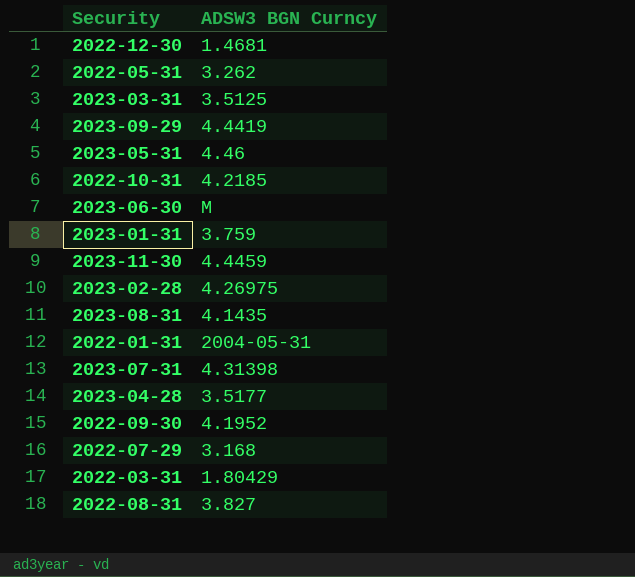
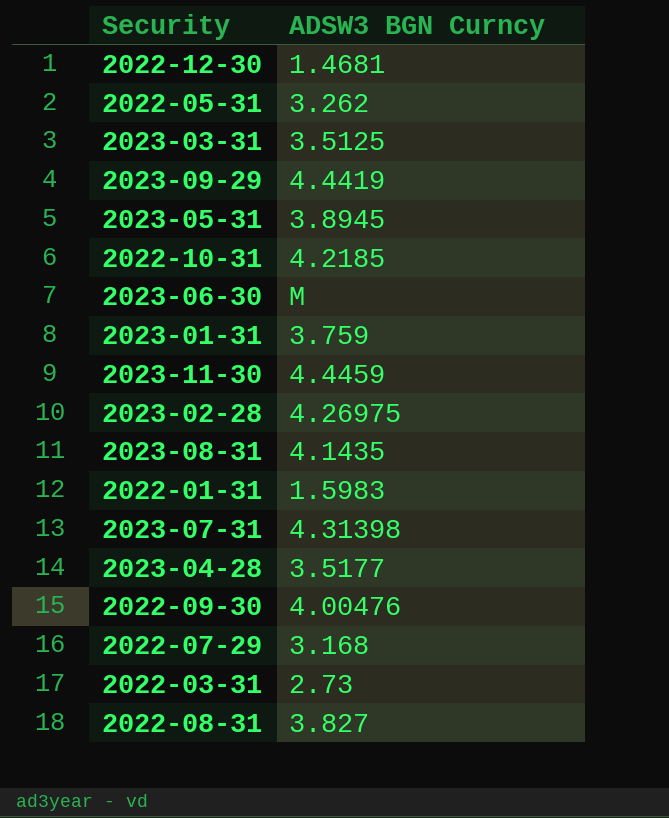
2023-05-31 | ADSW3 BGN Curncy: 4.46 -> 3.8945
2022-01-31 | ADSW3 BGN Curncy: 2004-05-31 -> 1.5983
2022-09-30 | ADSW3 BGN Curncy: 4.1952 -> 4.00476
2022-03-31 | ADSW3 BGN Curncy: 1.80429 -> 2.73

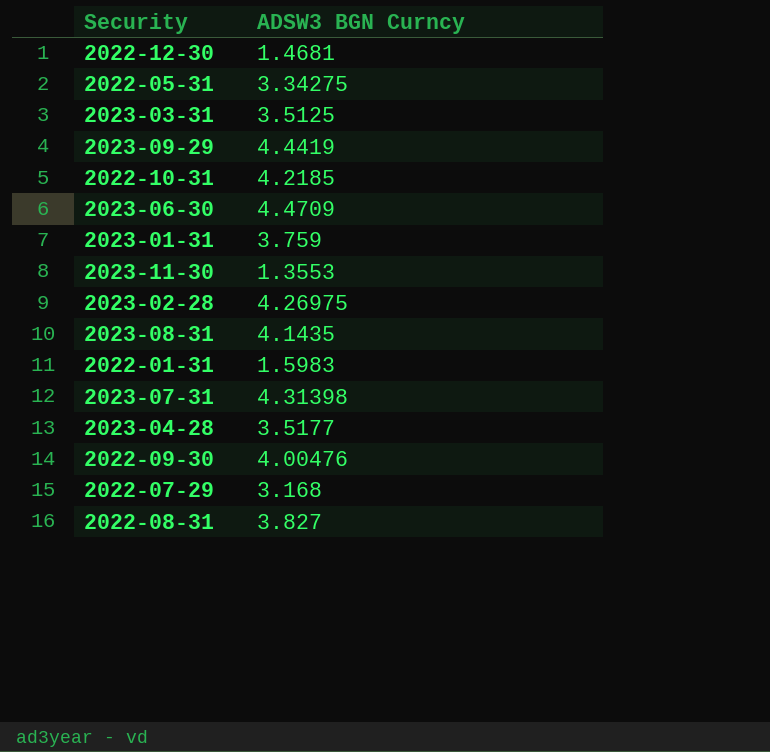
row 2023-05-31: 3.8945 -> none
row 2022-03-31: 2.73 -> none
2022-05-31 | ADSW3 BGN Curncy: 3.262 -> 3.34275
2023-06-30 | ADSW3 BGN Curncy: M -> 4.4709
2023-11-30 | ADSW3 BGN Curncy: 4.4459 -> 1.3553

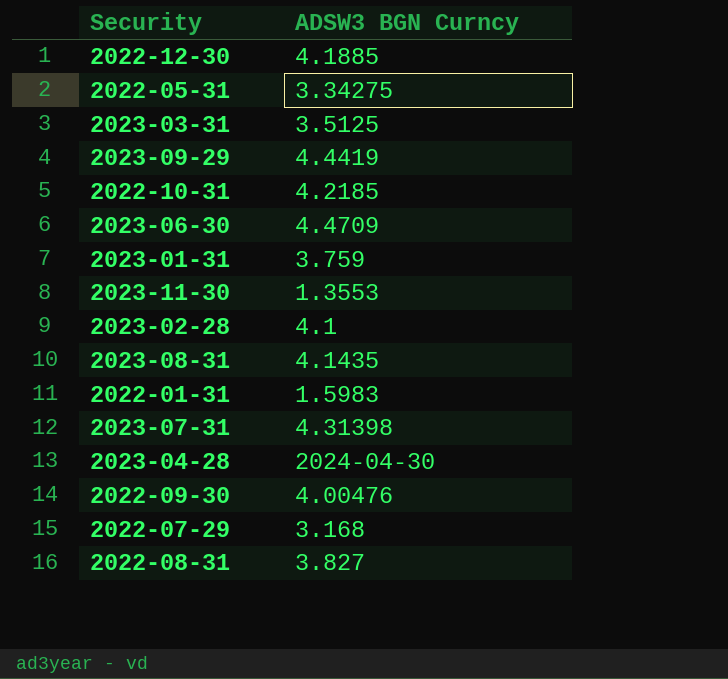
2022-12-30 | ADSW3 BGN Curncy: 1.4681 -> 4.1885
2023-02-28 | ADSW3 BGN Curncy: 4.26975 -> 4.1
2023-04-28 | ADSW3 BGN Curncy: 3.5177 -> 2024-04-30

